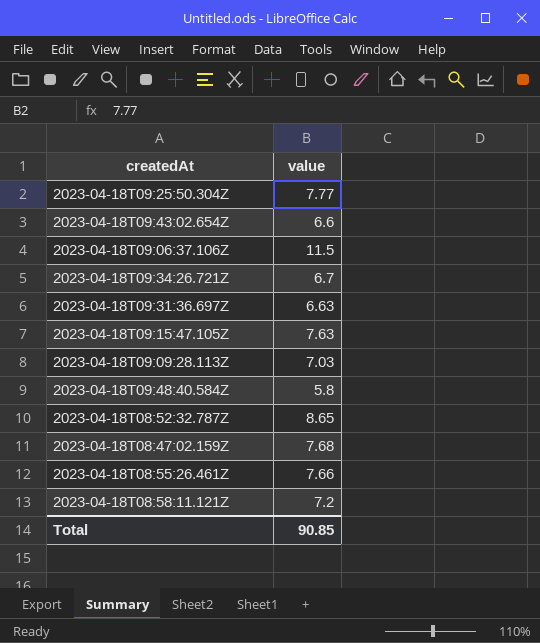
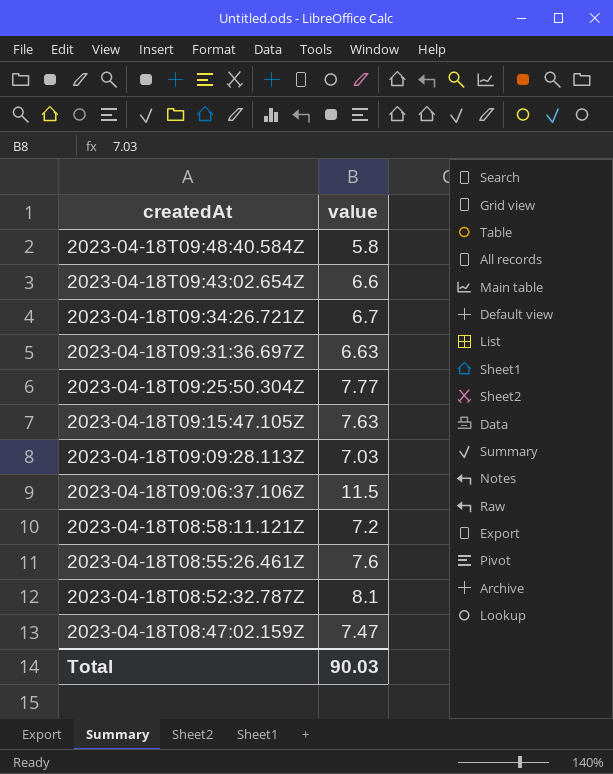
row order: none -> createdAt descending
2023-04-18T08:55:26.461Z | value: 7.66 -> 7.6
2023-04-18T08:52:32.787Z | value: 8.65 -> 8.1
2023-04-18T08:47:02.159Z | value: 7.68 -> 7.47
Total | value: 90.85 -> 90.03

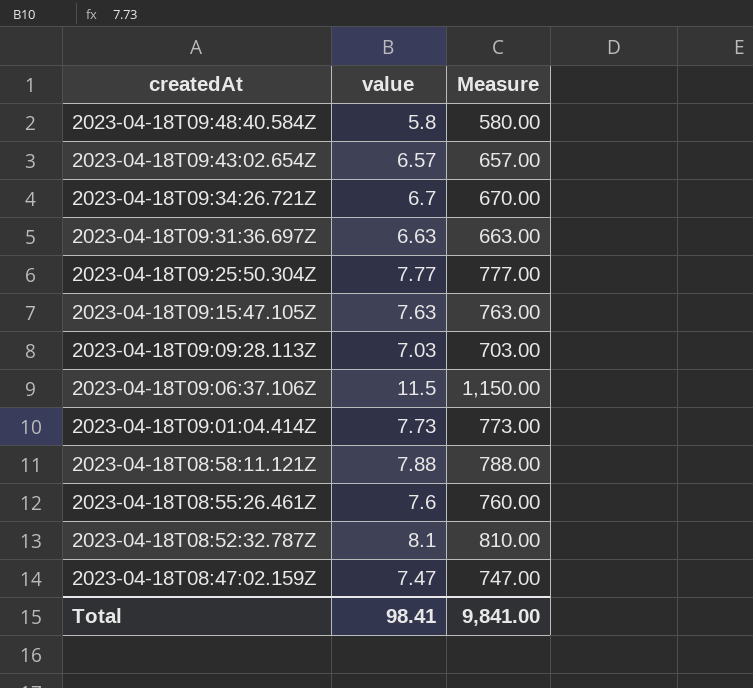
column Measure | formula: none -> [value] * 100
2023-04-18T09:43:02.654Z | value: 6.6 -> 6.57
row 2023-04-18T09:01:04.414Z: none -> 7.73 | 773.00
2023-04-18T08:58:11.121Z | value: 7.2 -> 7.88
Total | value: 90.03 -> 98.41

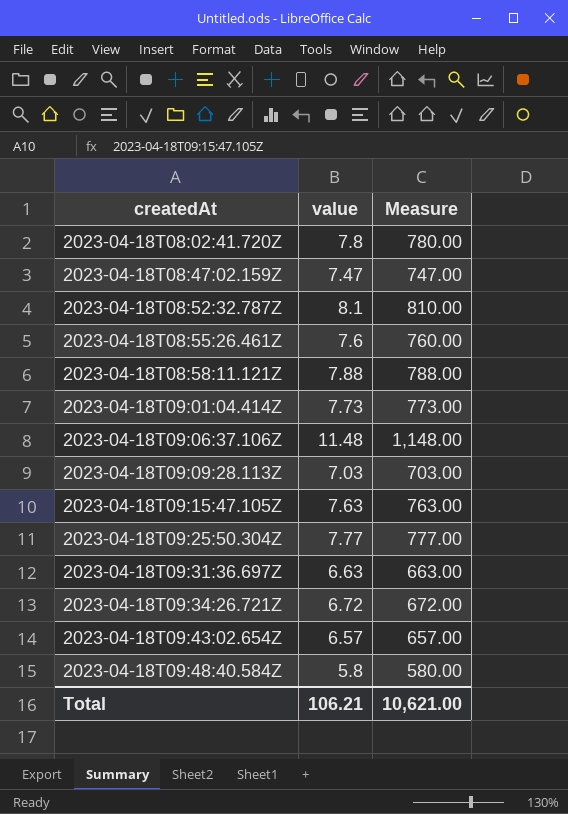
row order: createdAt descending -> createdAt ascending
row 2023-04-18T08:02:41.720Z: none -> 7.8 | 780.00
2023-04-18T09:06:37.106Z | value: 11.5 -> 11.48
2023-04-18T09:06:37.106Z | Measure: 1,150.00 -> 1,148.00
2023-04-18T09:34:26.721Z | value: 6.7 -> 6.72
2023-04-18T09:34:26.721Z | Measure: 670.00 -> 672.00
Total | value: 98.41 -> 106.21
Total | Measure: 9,841.00 -> 10,621.00

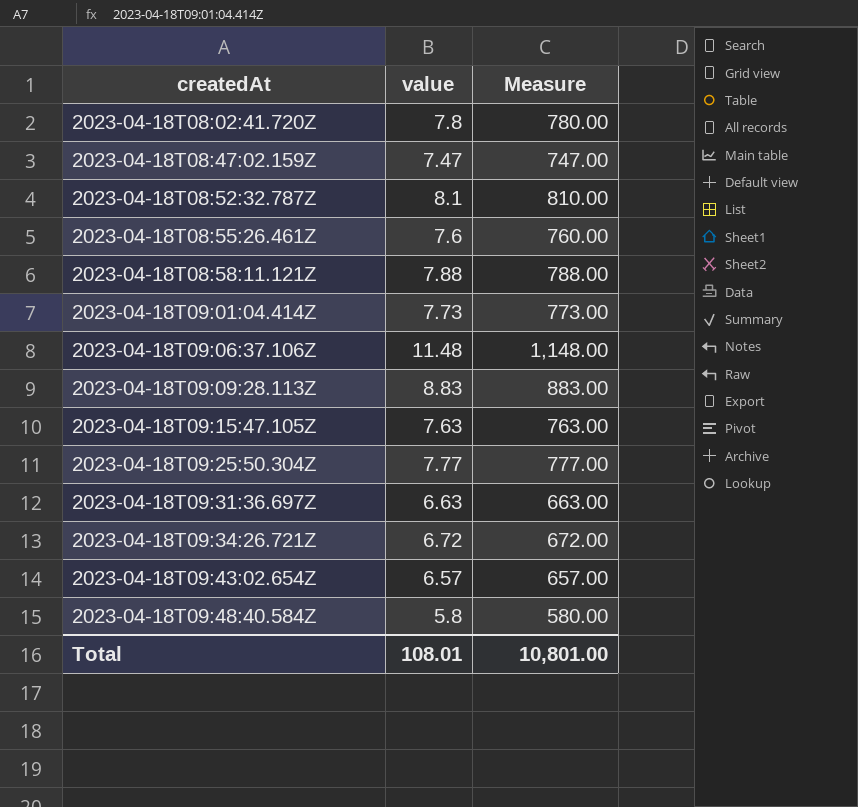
2023-04-18T09:09:28.113Z | value: 7.03 -> 8.83
2023-04-18T09:09:28.113Z | Measure: 703.00 -> 883.00
Total | value: 106.21 -> 108.01
Total | Measure: 10,621.00 -> 10,801.00

